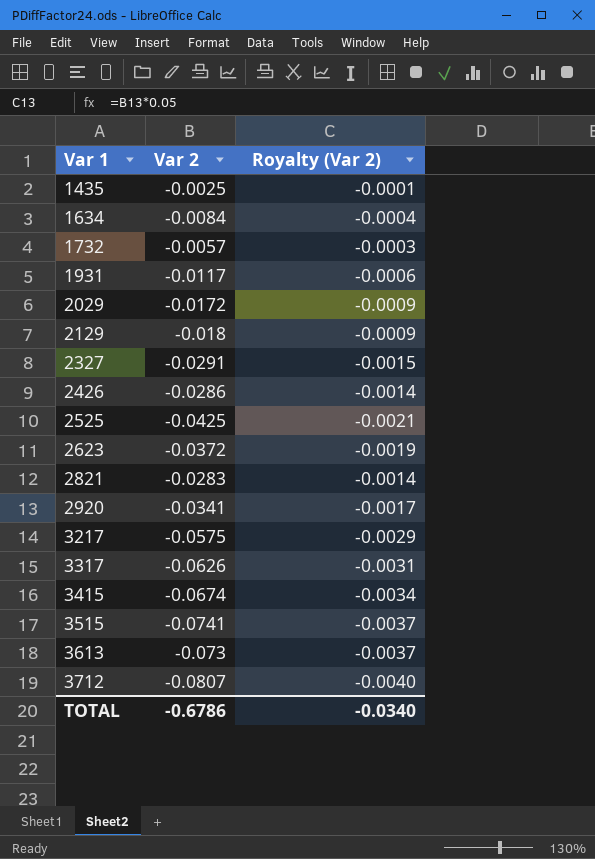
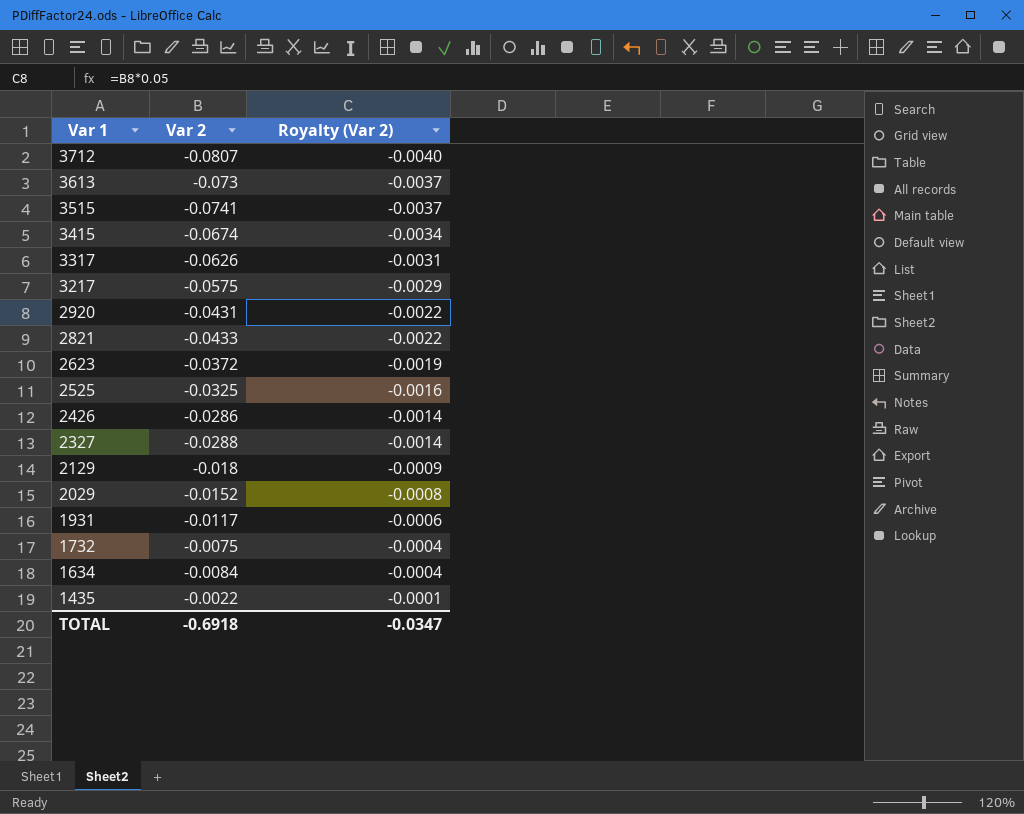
row order: Var 1 ascending -> Var 1 descending
2920 | Var 2: -0.0341 -> -0.0431
2920 | Royalty (Var 2): -0.0017 -> -0.0022
2821 | Var 2: -0.0283 -> -0.0433
2821 | Royalty (Var 2): -0.0014 -> -0.0022
2525 | Var 2: -0.0425 -> -0.0325
2525 | Royalty (Var 2): -0.0021 -> -0.0016
2327 | Var 2: -0.0291 -> -0.0288
2327 | Royalty (Var 2): -0.0015 -> -0.0014
2029 | Var 2: -0.0172 -> -0.0152
2029 | Royalty (Var 2): -0.0009 -> -0.0008
1732 | Var 2: -0.0057 -> -0.0075
1732 | Royalty (Var 2): -0.0003 -> -0.0004
1435 | Var 2: -0.0025 -> -0.0022
TOTAL | Var 2: -0.6786 -> -0.6918
TOTAL | Royalty (Var 2): -0.0340 -> -0.0347

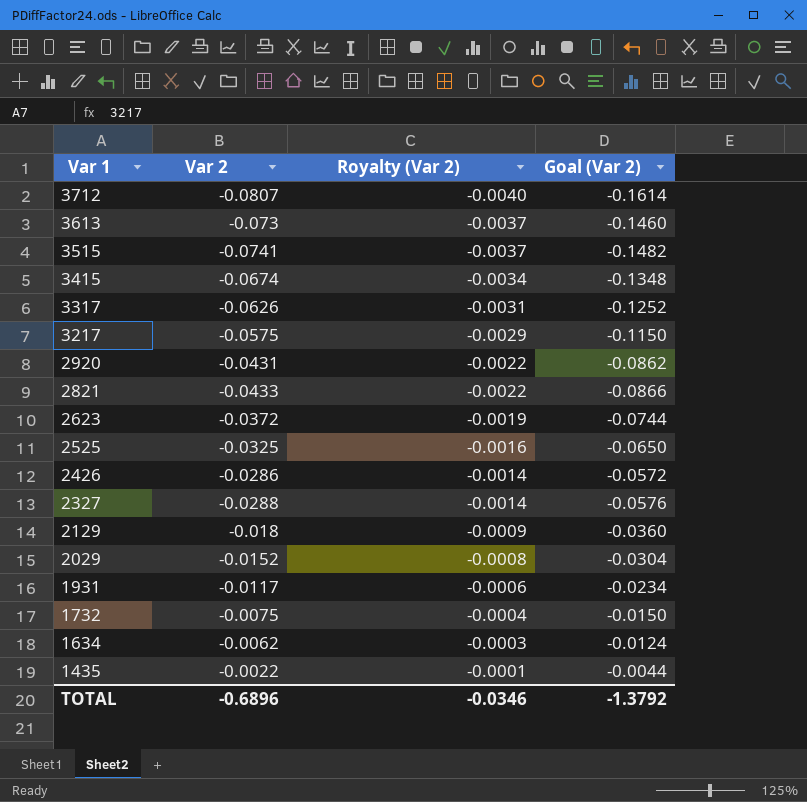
column Goal (Var 2) | formula: none -> [Var 2] * 2
1634 | Var 2: -0.0084 -> -0.0062
1634 | Royalty (Var 2): -0.0004 -> -0.0003
TOTAL | Var 2: -0.6918 -> -0.6896
TOTAL | Royalty (Var 2): -0.0347 -> -0.0346

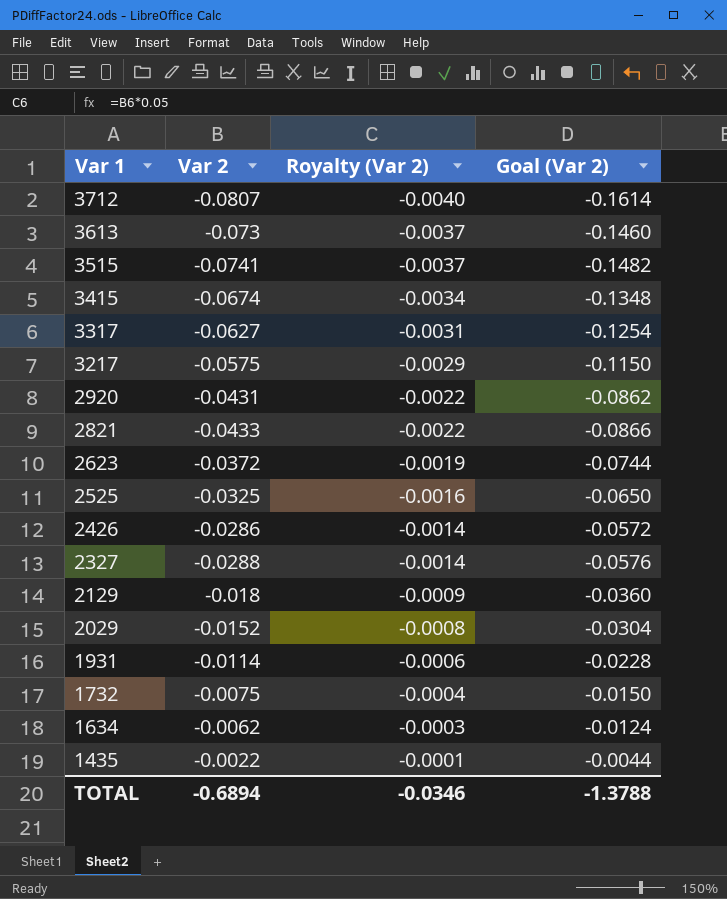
3317 | Var 2: -0.0626 -> -0.0627
3317 | Goal (Var 2): -0.1252 -> -0.1254
1931 | Var 2: -0.0117 -> -0.0114
1931 | Goal (Var 2): -0.0234 -> -0.0228
TOTAL | Var 2: -0.6896 -> -0.6894
TOTAL | Goal (Var 2): -1.3792 -> -1.3788

